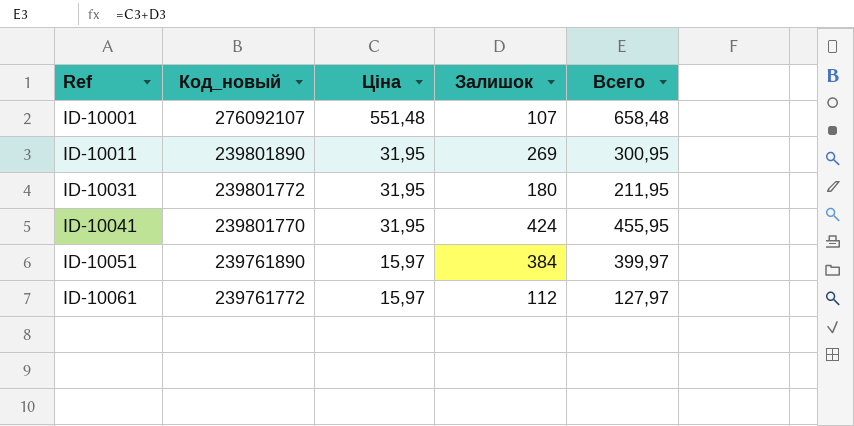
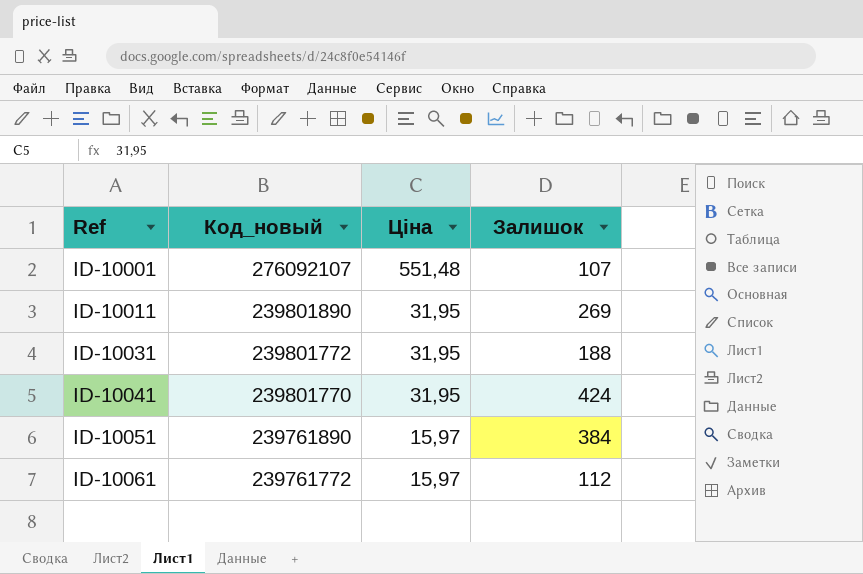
column Всего | formula: [Ціна] + [Залишок] -> none
ID-10031 | Залишок: 180 -> 188

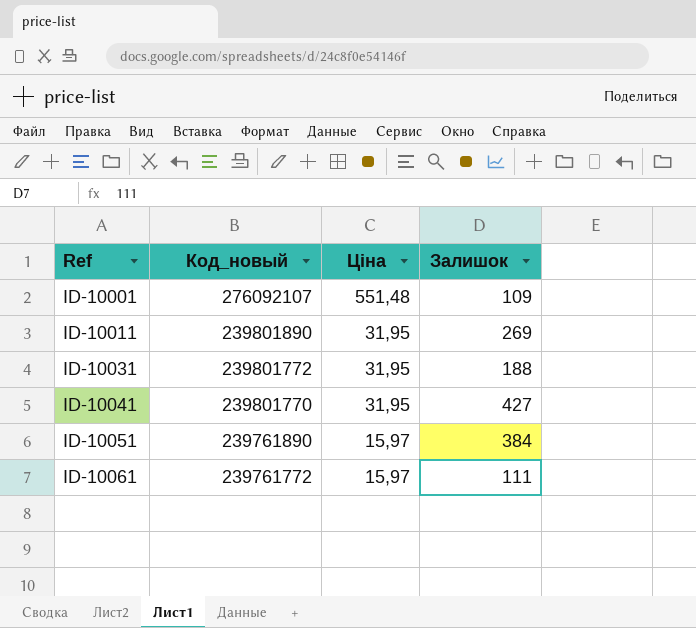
ID-10001 | Залишок: 107 -> 109
ID-10041 | Залишок: 424 -> 427
ID-10061 | Залишок: 112 -> 111

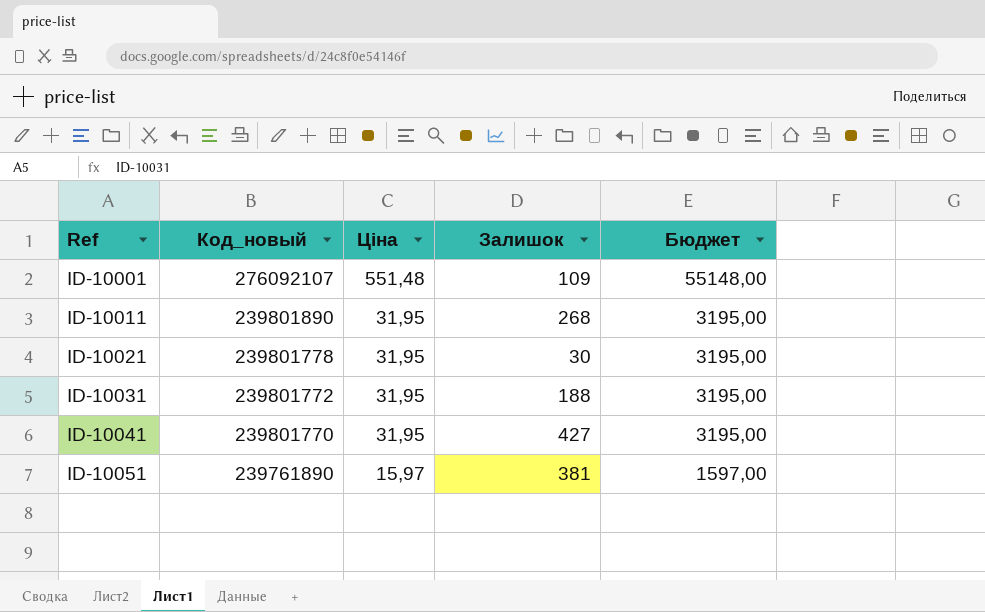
column Бюджет | formula: none -> [Ціна] * 100
row ID-10061: 239761772 | 15,97 | 111 -> none
ID-10011 | Залишок: 269 -> 268
row ID-10021: none -> 239801778 | 31,95 | 30 | 3195,00
ID-10051 | Залишок: 384 -> 381

